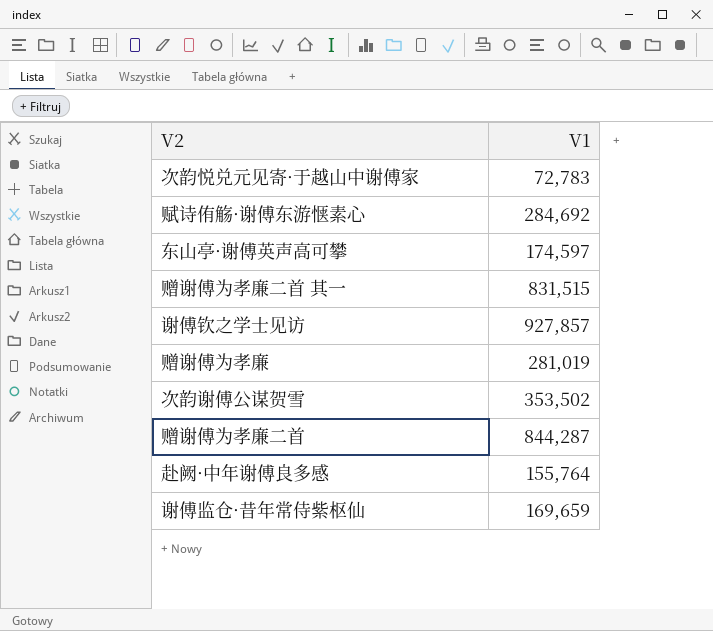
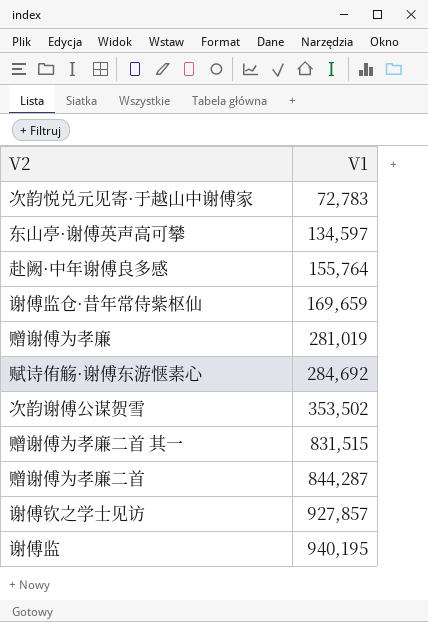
row order: none -> V1 ascending
东山亭·谢傅英声高可攀 | V1: 174,597 -> 134,597
row 谢傅监: none -> 940,195

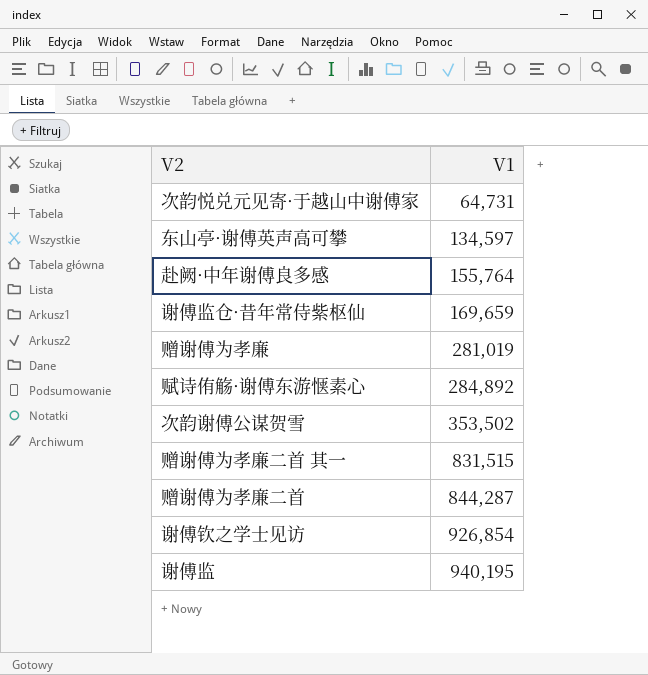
次韵悦兑元见寄·于越山中谢傅家 | V1: 72,783 -> 64,731
赋诗侑觞·谢傅东游惬素心 | V1: 284,692 -> 284,892
谢傅钦之学士见访 | V1: 927,857 -> 926,854

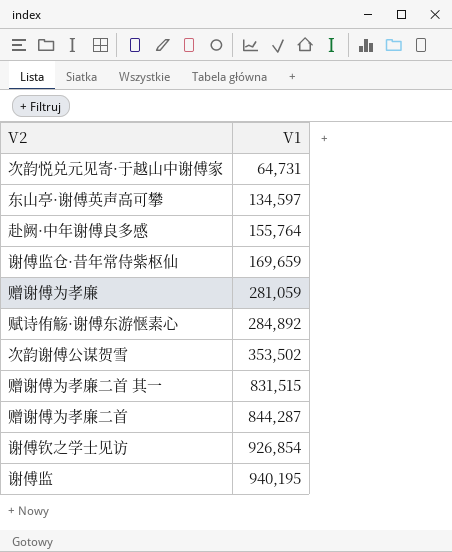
赠谢傅为孝廉 | V1: 281,019 -> 281,059

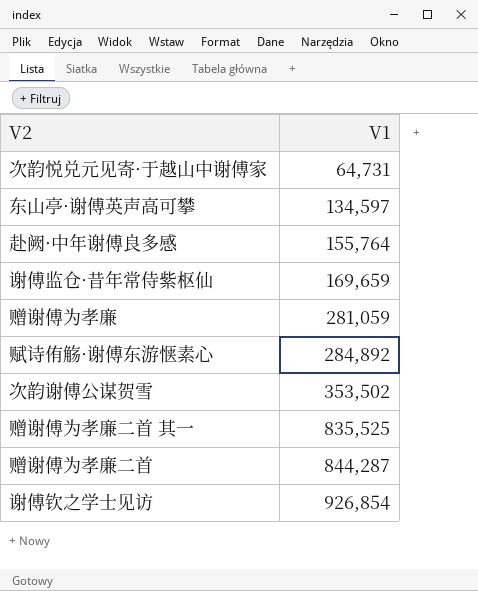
row 谢傅监: 940,195 -> none
赠谢傅为孝廉二首 其一 | V1: 831,515 -> 835,525

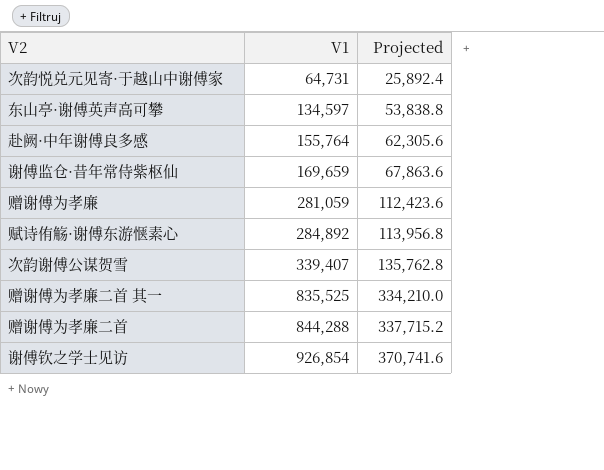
column Projected | formula: none -> [V1] * 0.4
次韵谢傅公谋贺雪 | V1: 353,502 -> 339,407
赠谢傅为孝廉二首 | V1: 844,287 -> 844,288

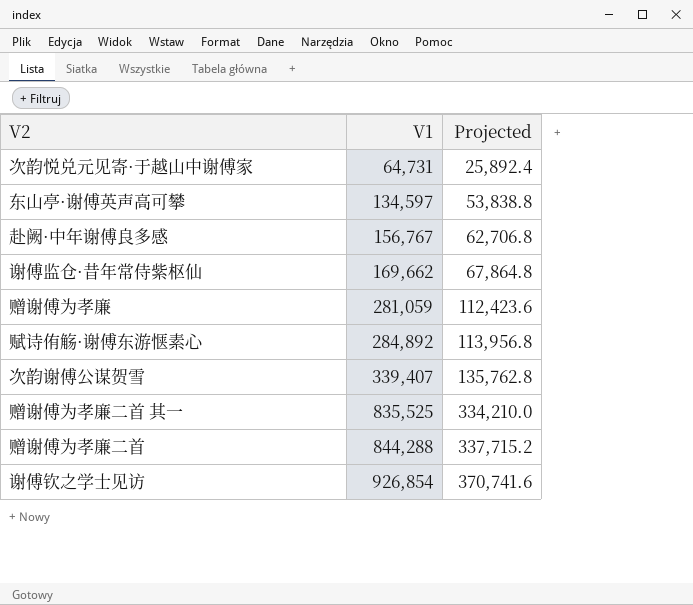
赴阙·中年谢傅良多感 | V1: 155,764 -> 156,767
赴阙·中年谢傅良多感 | Projected: 62,305.6 -> 62,706.8
谢傅监仓·昔年常侍紫枢仙 | V1: 169,659 -> 169,662
谢傅监仓·昔年常侍紫枢仙 | Projected: 67,863.6 -> 67,864.8

